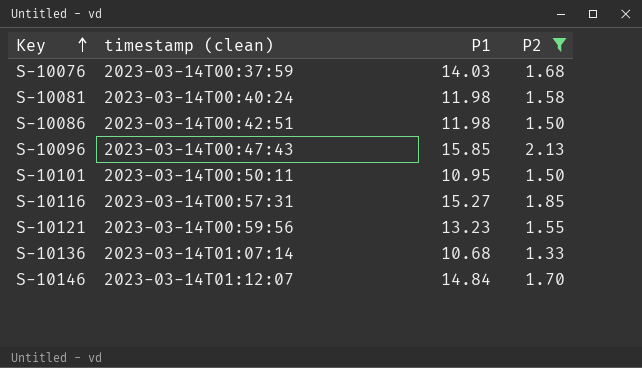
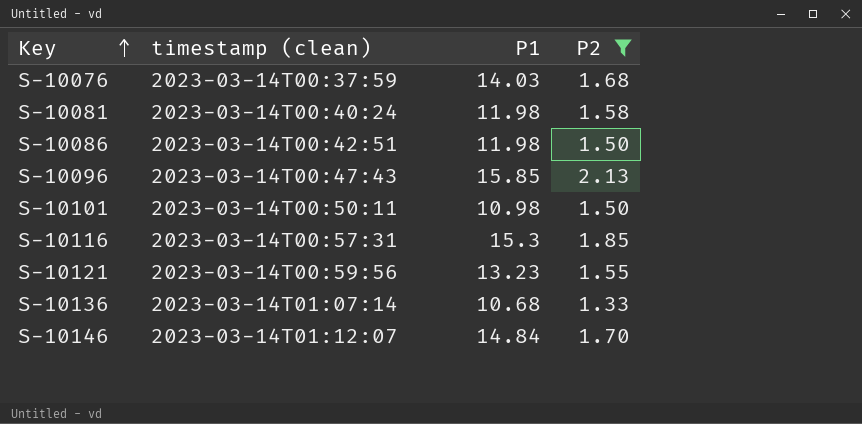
S-10101 | P1: 10.95 -> 10.98
S-10116 | P1: 15.27 -> 15.3

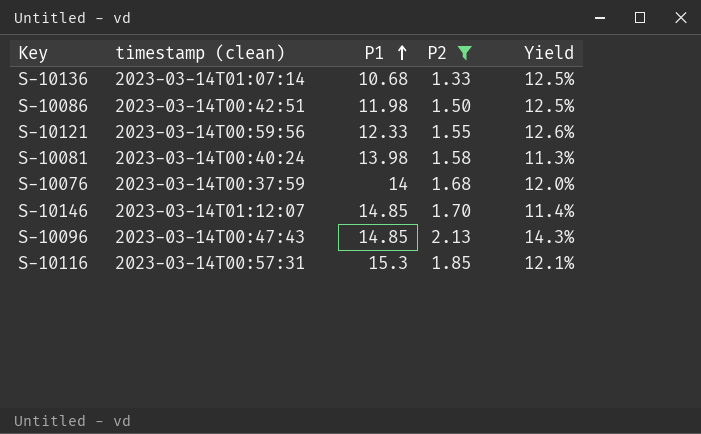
row order: Key ascending -> P1 ascending
column Yield | formula: none -> [P2] / [P1]
row S-10101: 2023-03-14T00:50:11 | 10.98 | 1.50 -> none
S-10121 | P1: 13.23 -> 12.33
S-10081 | P1: 11.98 -> 13.98
S-10076 | P1: 14.03 -> 14
S-10146 | P1: 14.84 -> 14.85
S-10096 | P1: 15.85 -> 14.85

